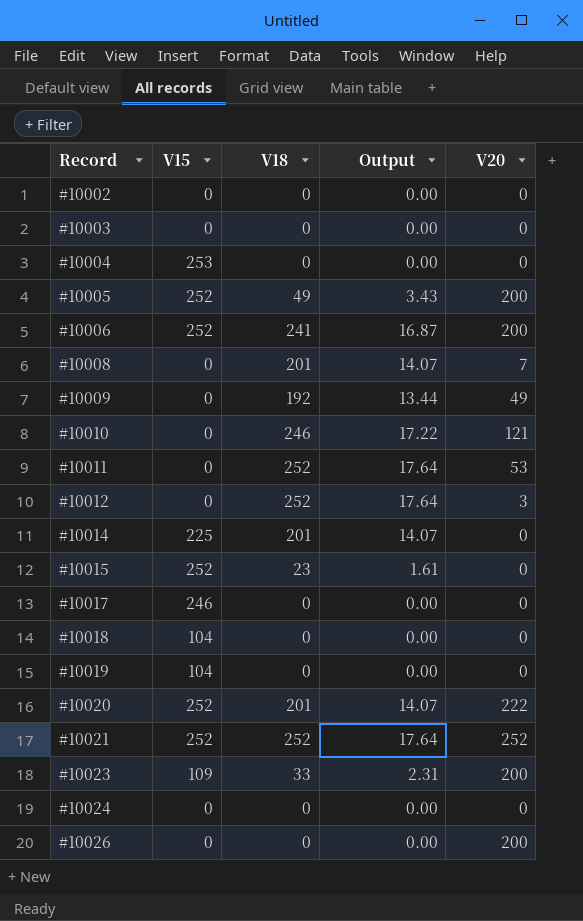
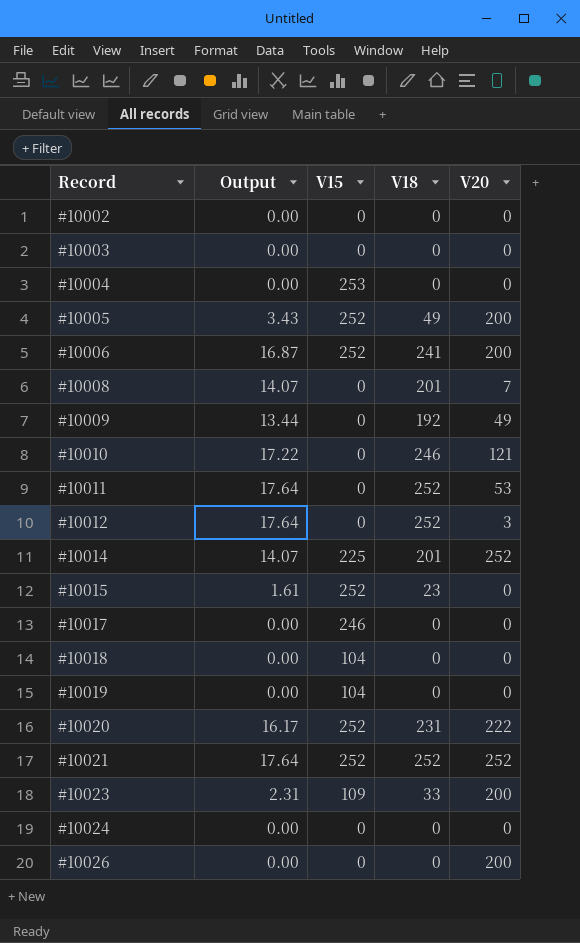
column Output | position: 4 -> 2
#10014 | V20: 0 -> 252
#10020 | Output: 14.07 -> 16.17
#10020 | V18: 201 -> 231

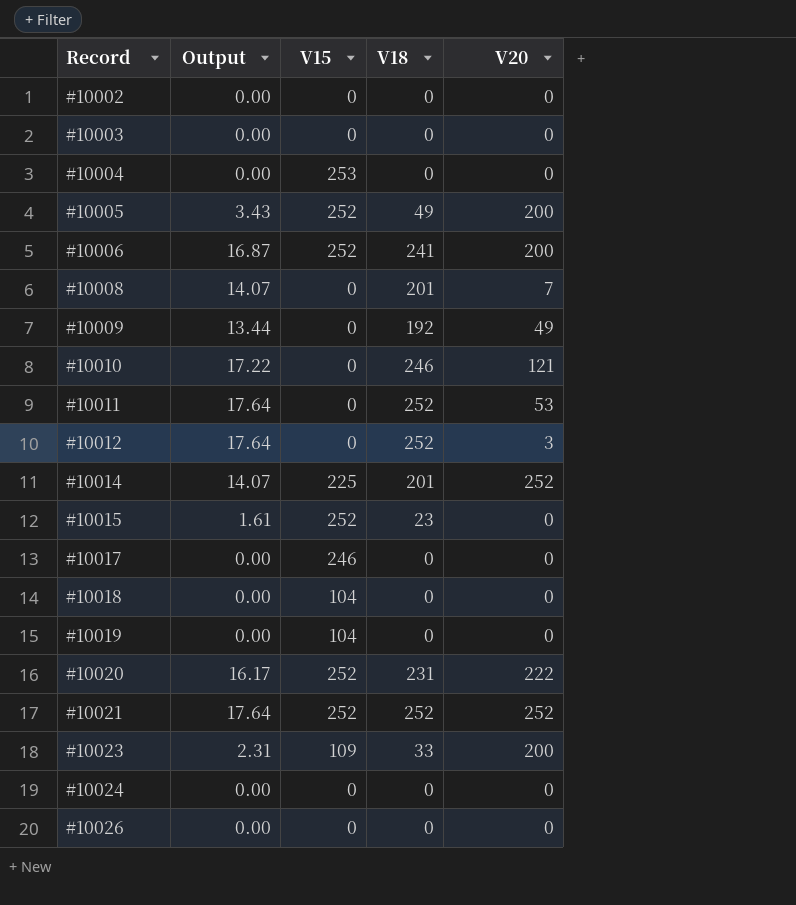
#10026 | V20: 200 -> 0

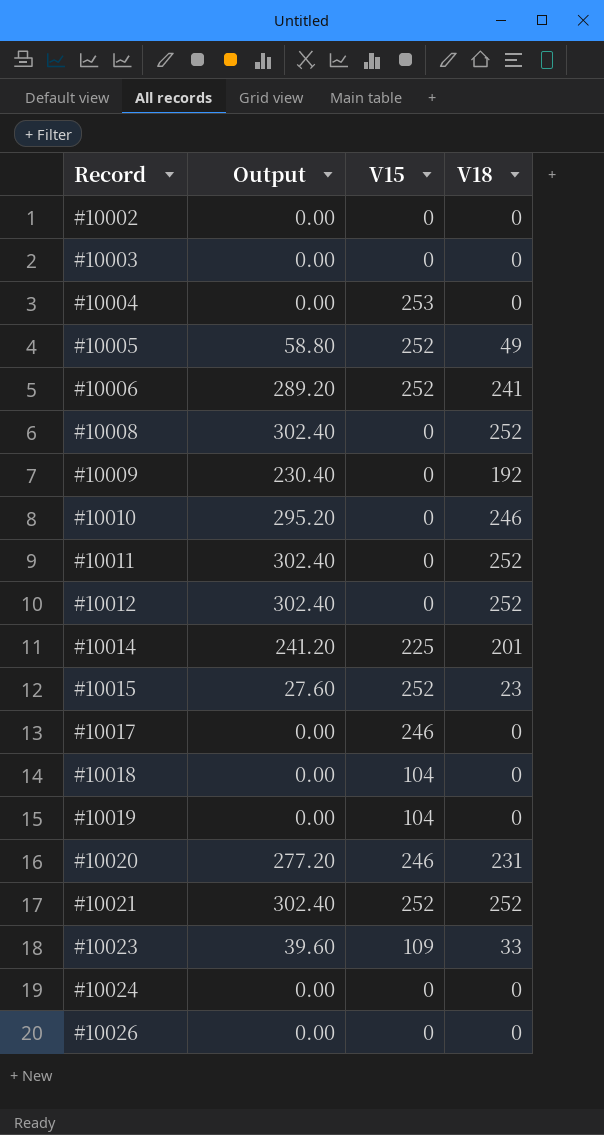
column V20 | position: 5 -> none
column Output | formula: [V18] * 0.07 -> [V18] * 1.2
#10008 | V18: 201 -> 252
#10020 | V15: 252 -> 246

